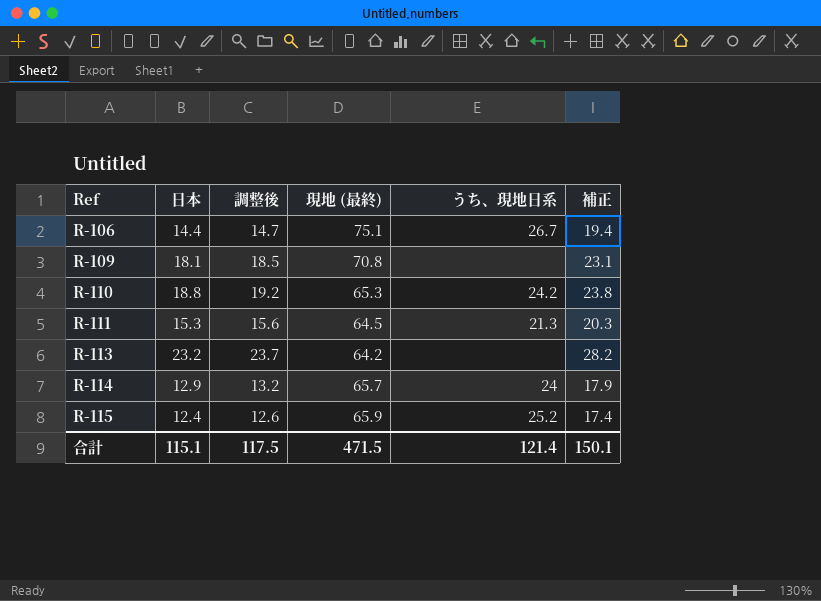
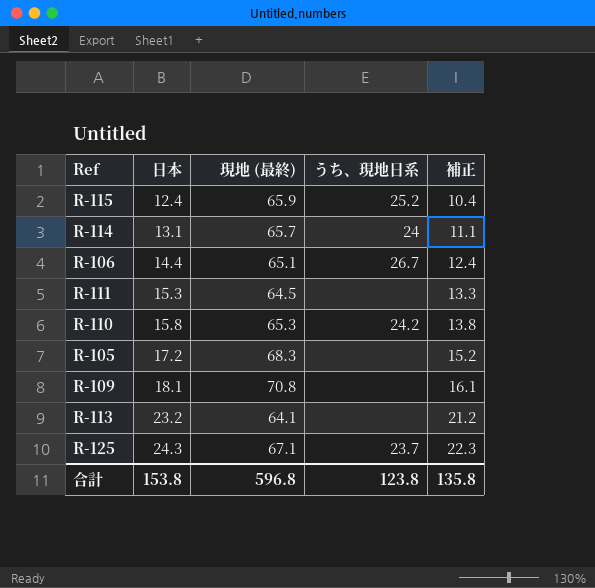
row order: Ref ascending -> 日本 ascending
column 調整後 | formula: [日本] * 1.02 -> none
column 補正 | formula: [日本] + 5 -> [日本] - 2
R-114 | 日本: 12.9 -> 13.1
R-106 | 現地 (最終): 75.1 -> 65.1
R-111 | うち、現地日系: 21.3 -> none
R-110 | 日本: 18.8 -> 15.8
row R-105: none -> 17.2 | 68.3 | none | 15.2
R-113 | 現地 (最終): 64.2 -> 64.1
row R-125: none -> 24.3 | 67.1 | 23.7 | 22.3
合計 | 日本: 115.1 -> 153.8
合計 | 現地 (最終): 471.5 -> 596.8
合計 | うち、現地日系: 121.4 -> 123.8
合計 | 補正: 150.1 -> 135.8

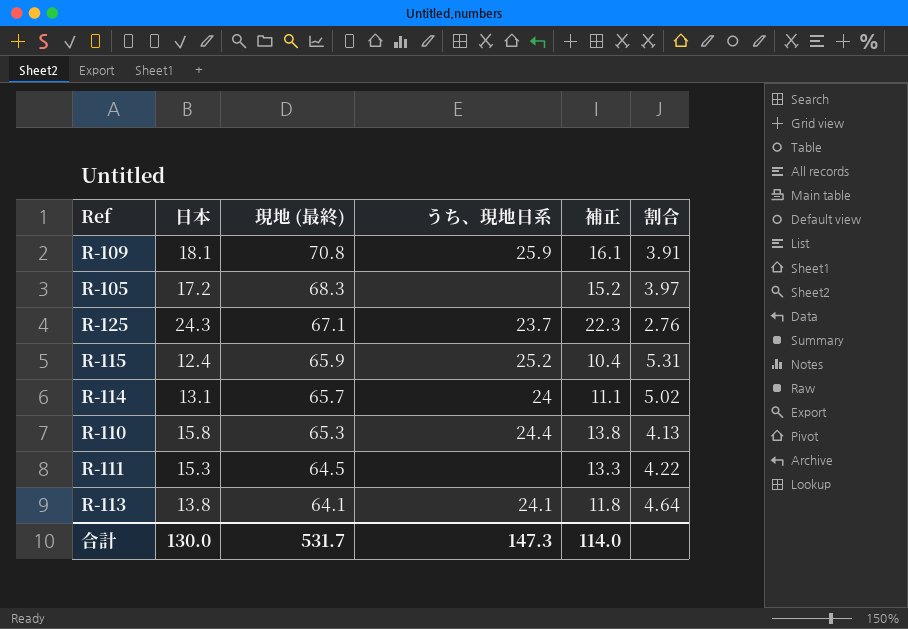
row order: 日本 ascending -> 現地 (最終) descending
column 割合 | formula: none -> [現地 (最終)] / [日本]
row R-106: 14.4 | 65.1 | 26.7 | 12.4 -> none
R-109 | うち、現地日系: none -> 25.9
R-110 | うち、現地日系: 24.2 -> 24.4
R-113 | 日本: 23.2 -> 13.8
R-113 | うち、現地日系: none -> 24.1
R-113 | 補正: 21.2 -> 11.8
合計 | 日本: 153.8 -> 130.0
合計 | 現地 (最終): 596.8 -> 531.7
合計 | うち、現地日系: 123.8 -> 147.3
合計 | 補正: 135.8 -> 114.0

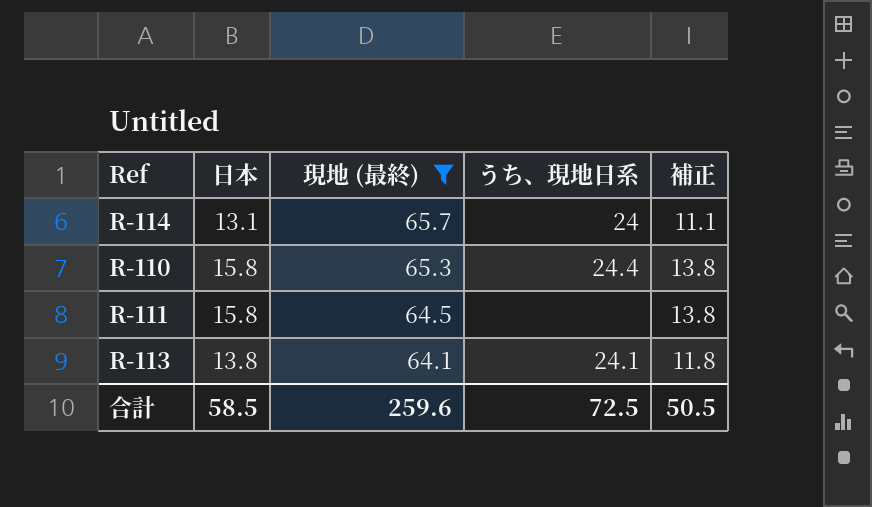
filter: none -> 現地 (最終) <= 65.7
column 割合 | formula: [現地 (最終)] / [日本] -> none
R-111 | 日本: 15.3 -> 15.8
R-111 | 補正: 13.3 -> 13.8
合計 | 日本: 130.0 -> 58.5
合計 | 現地 (最終): 531.7 -> 259.6
合計 | うち、現地日系: 147.3 -> 72.5
合計 | 補正: 114.0 -> 50.5

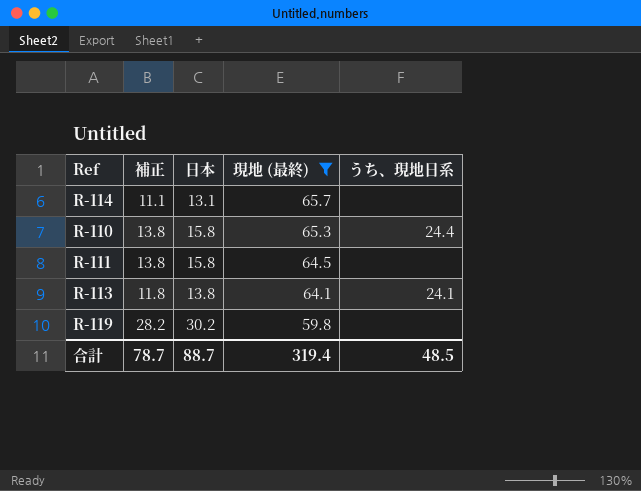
column 補正 | position: 5 -> 2
R-114 | うち、現地日系: 24 -> none
row R-119: none -> 28.2 | 30.2 | 59.8 | none
合計 | 補正: 50.5 -> 78.7
合計 | 日本: 58.5 -> 88.7
合計 | 現地 (最終): 259.6 -> 319.4
合計 | うち、現地日系: 72.5 -> 48.5

